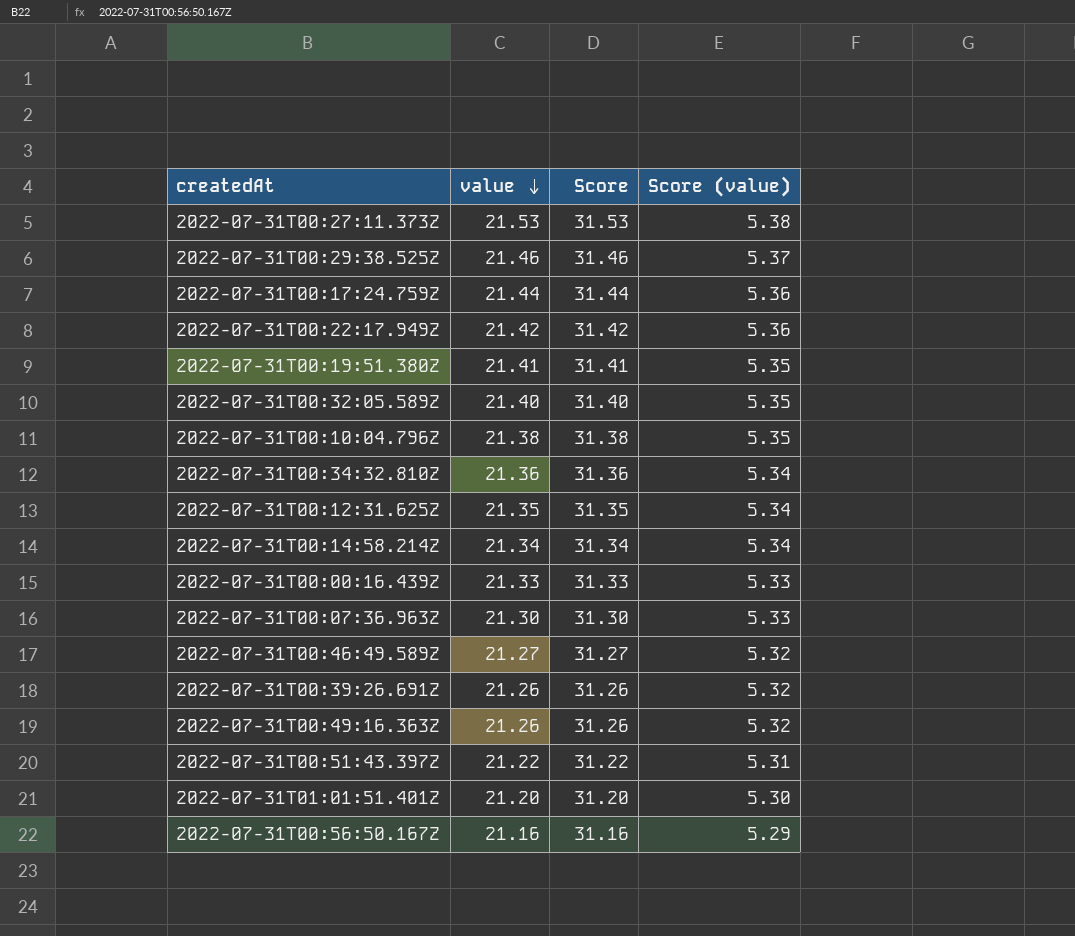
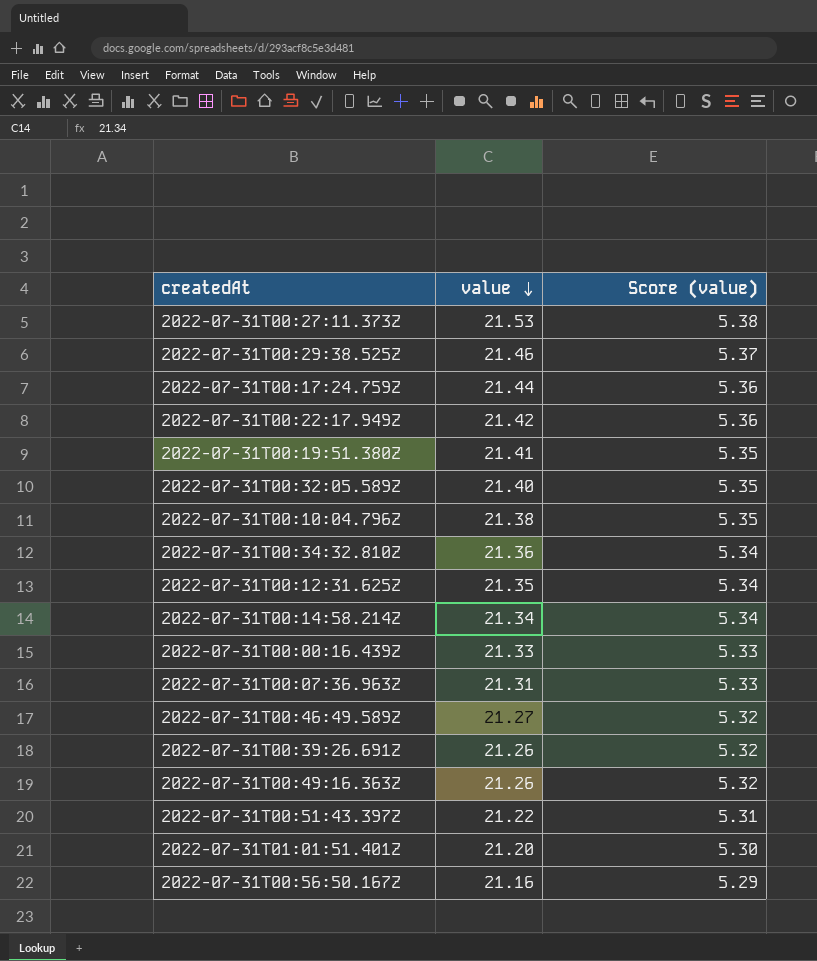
column Score | formula: [value] + 10 -> none
2022-07-31T00:07:36.963Z | value: 21.30 -> 21.31

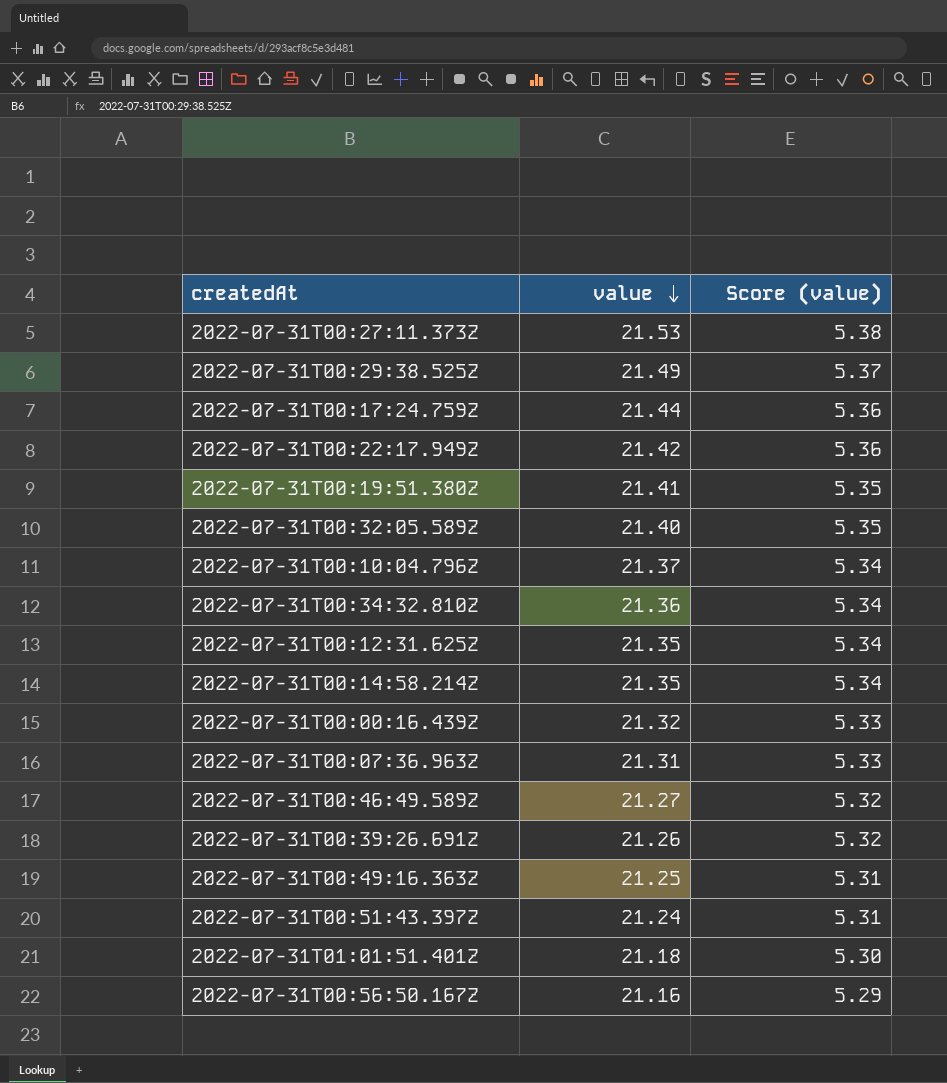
2022-07-31T00:29:38.525Z | value: 21.46 -> 21.49
2022-07-31T00:10:04.796Z | value: 21.38 -> 21.37
2022-07-31T00:10:04.796Z | Score (value): 5.35 -> 5.34
2022-07-31T00:14:58.214Z | value: 21.34 -> 21.35
2022-07-31T00:00:16.439Z | value: 21.33 -> 21.32
2022-07-31T00:49:16.363Z | value: 21.26 -> 21.25
2022-07-31T00:49:16.363Z | Score (value): 5.32 -> 5.31
2022-07-31T00:51:43.397Z | value: 21.22 -> 21.24
2022-07-31T01:01:51.401Z | value: 21.20 -> 21.18

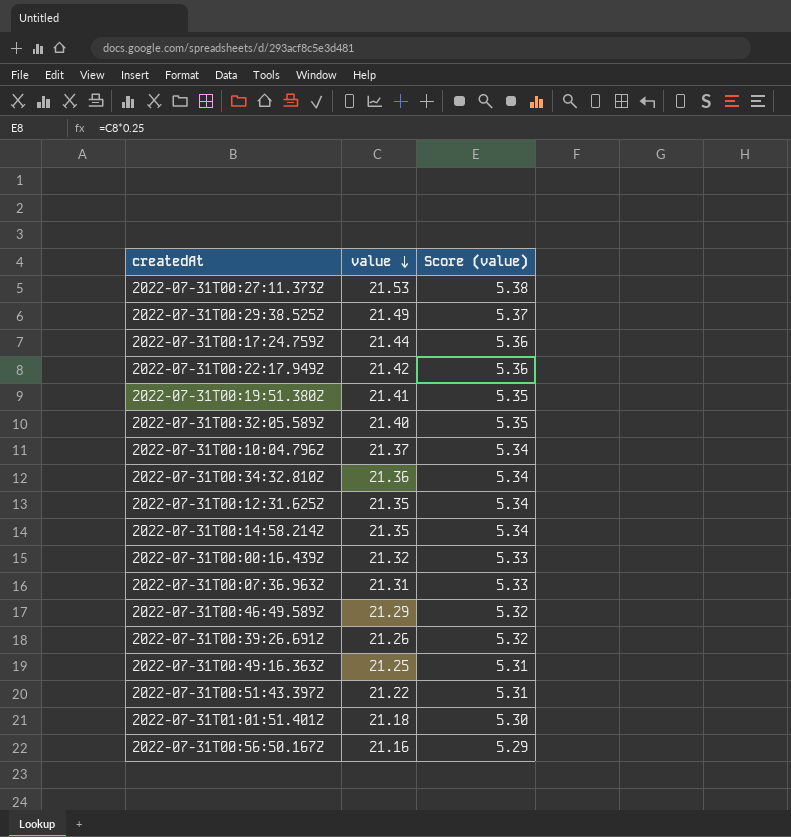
2022-07-31T00:46:49.589Z | value: 21.27 -> 21.29
2022-07-31T00:51:43.397Z | value: 21.24 -> 21.22

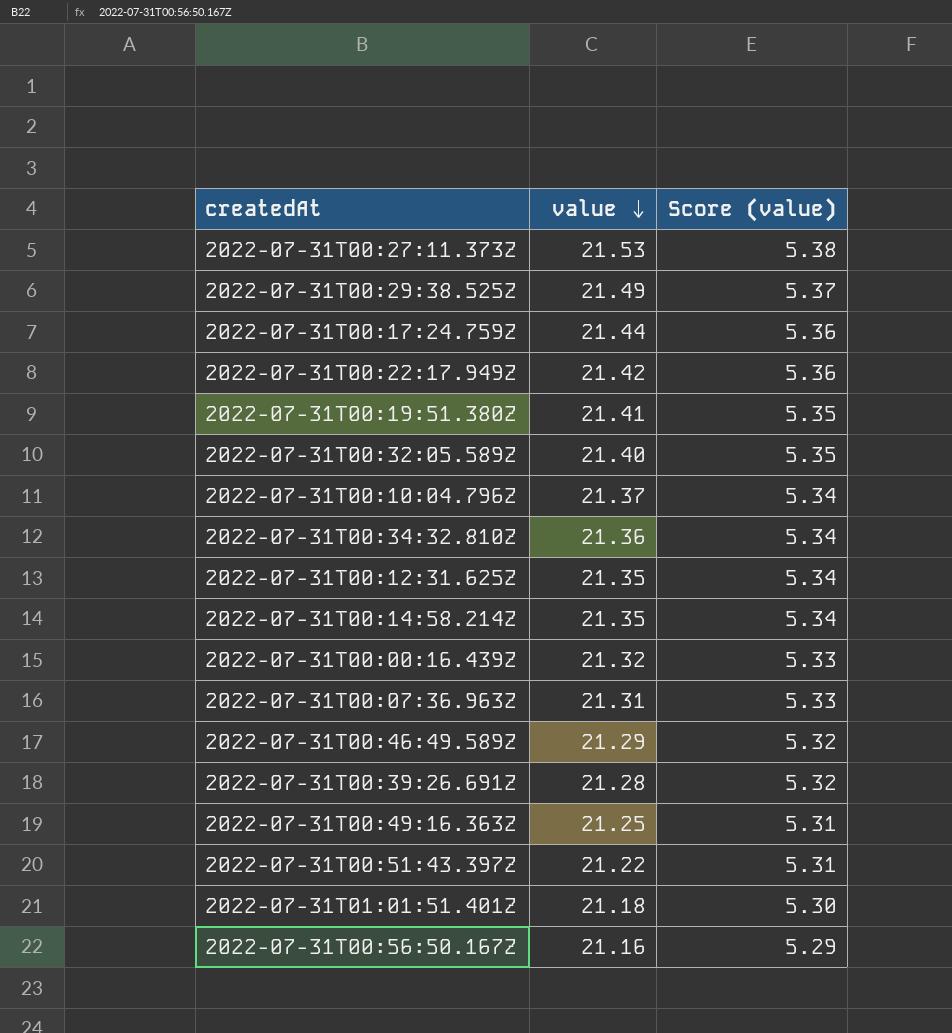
2022-07-31T00:39:26.691Z | value: 21.26 -> 21.28

